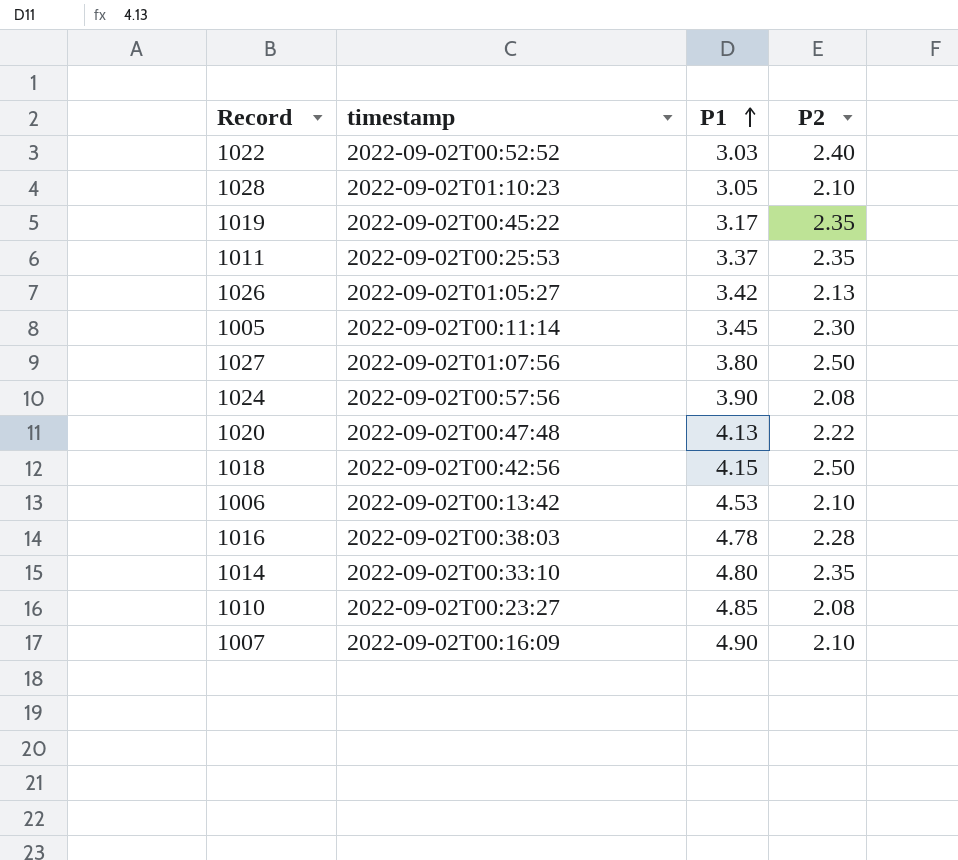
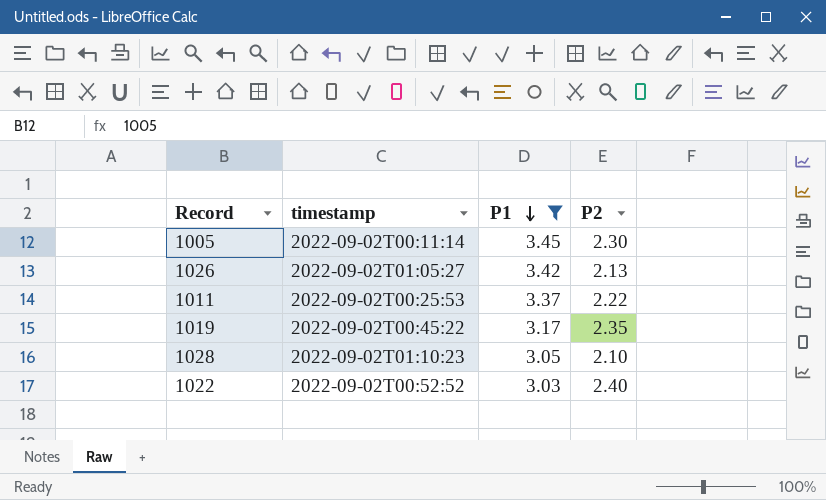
filter: none -> P1 <= 3.45
row order: P1 ascending -> P1 descending
1011 | P2: 2.35 -> 2.22

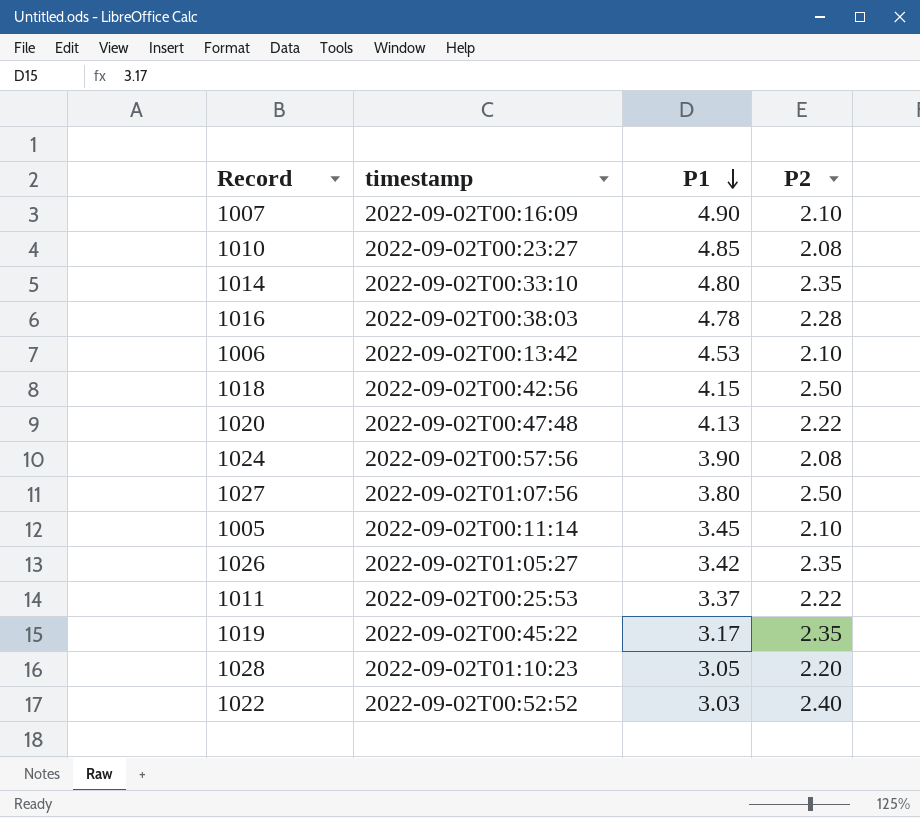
filter: P1 <= 3.45 -> none
1005 | P2: 2.30 -> 2.10
1026 | P2: 2.13 -> 2.35
1028 | P2: 2.10 -> 2.20

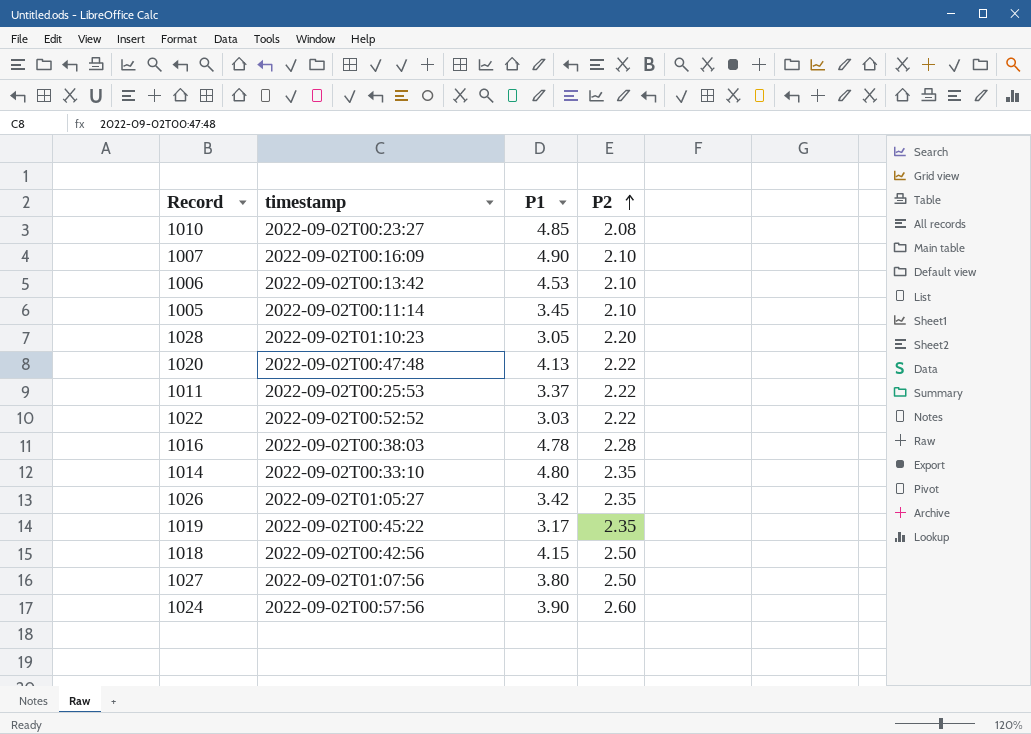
row order: P1 descending -> P2 ascending
1022 | P2: 2.40 -> 2.22
1024 | P2: 2.08 -> 2.60

